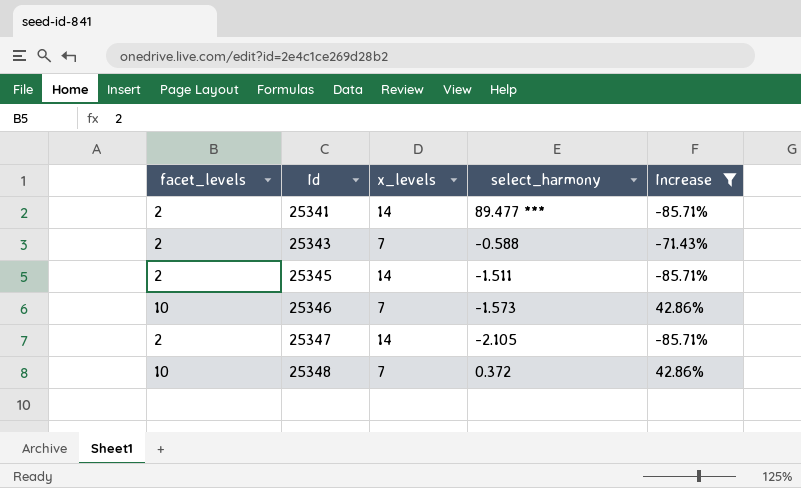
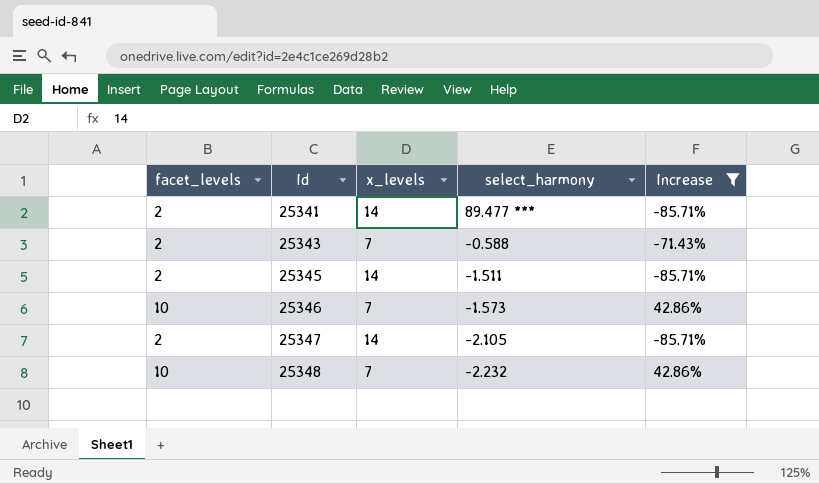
25348 | select_harmony: 0.372 -> -2.232

